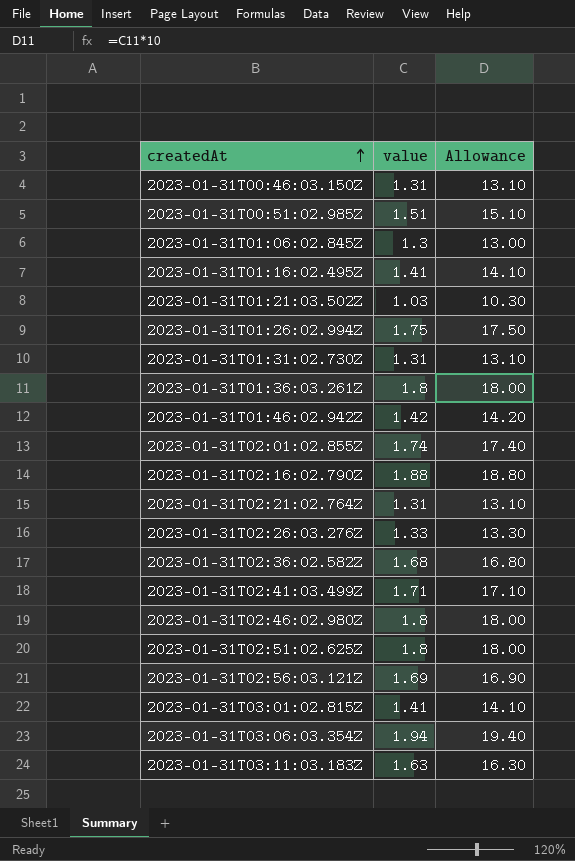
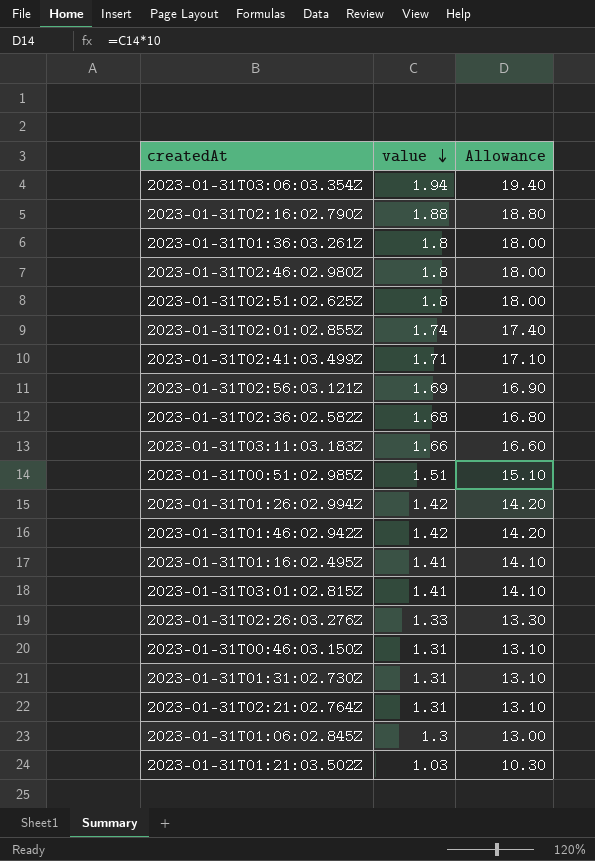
row order: createdAt ascending -> value descending
2023-01-31T03:11:03.183Z | value: 1.63 -> 1.66
2023-01-31T03:11:03.183Z | Allowance: 16.30 -> 16.60
2023-01-31T01:26:02.994Z | value: 1.75 -> 1.42
2023-01-31T01:26:02.994Z | Allowance: 17.50 -> 14.20

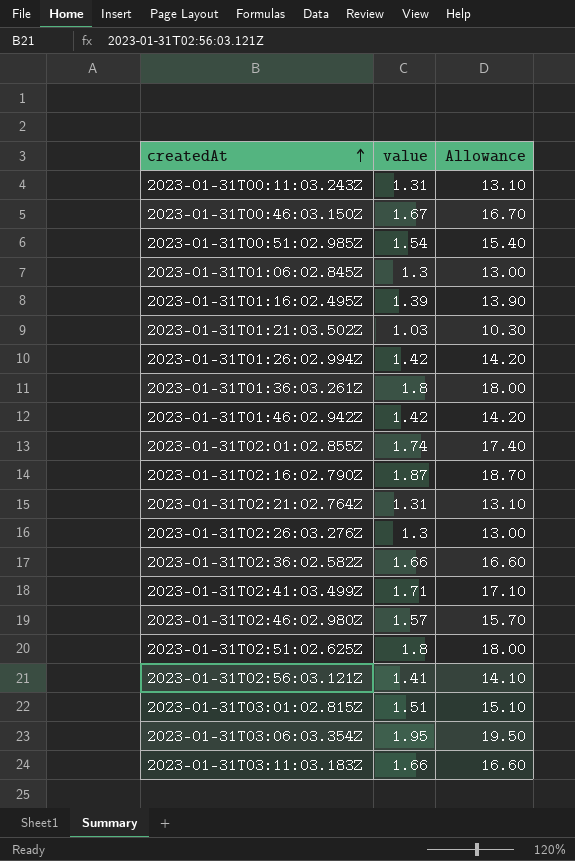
row order: value descending -> createdAt ascending
row 2023-01-31T01:31:02.730Z: 1.31 | 13.10 -> none
row 2023-01-31T00:11:03.243Z: none -> 1.31 | 13.10
2023-01-31T00:46:03.150Z | value: 1.31 -> 1.67
2023-01-31T00:46:03.150Z | Allowance: 13.10 -> 16.70
2023-01-31T00:51:02.985Z | value: 1.51 -> 1.54
2023-01-31T00:51:02.985Z | Allowance: 15.10 -> 15.40
2023-01-31T01:16:02.495Z | value: 1.41 -> 1.39
2023-01-31T01:16:02.495Z | Allowance: 14.10 -> 13.90
2023-01-31T02:16:02.790Z | value: 1.88 -> 1.87
2023-01-31T02:16:02.790Z | Allowance: 18.80 -> 18.70
2023-01-31T02:26:03.276Z | value: 1.33 -> 1.3
2023-01-31T02:26:03.276Z | Allowance: 13.30 -> 13.00
2023-01-31T02:36:02.582Z | value: 1.68 -> 1.66
2023-01-31T02:36:02.582Z | Allowance: 16.80 -> 16.60
2023-01-31T02:46:02.980Z | value: 1.8 -> 1.57
2023-01-31T02:46:02.980Z | Allowance: 18.00 -> 15.70
2023-01-31T02:56:03.121Z | value: 1.69 -> 1.41
2023-01-31T02:56:03.121Z | Allowance: 16.90 -> 14.10
2023-01-31T03:01:02.815Z | value: 1.41 -> 1.51
2023-01-31T03:01:02.815Z | Allowance: 14.10 -> 15.10
2023-01-31T03:06:03.354Z | value: 1.94 -> 1.95
2023-01-31T03:06:03.354Z | Allowance: 19.40 -> 19.50

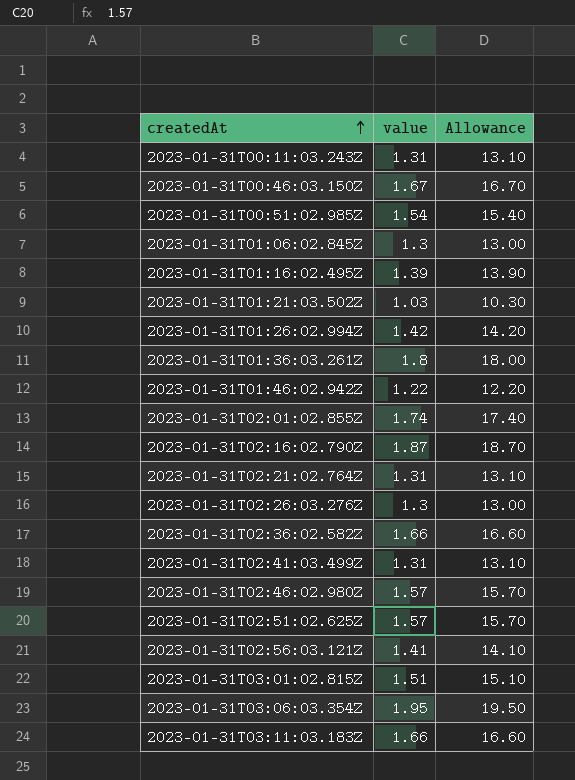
2023-01-31T01:46:02.942Z | value: 1.42 -> 1.22
2023-01-31T01:46:02.942Z | Allowance: 14.20 -> 12.20
2023-01-31T02:41:03.499Z | value: 1.71 -> 1.31
2023-01-31T02:41:03.499Z | Allowance: 17.10 -> 13.10
2023-01-31T02:51:02.625Z | value: 1.8 -> 1.57
2023-01-31T02:51:02.625Z | Allowance: 18.00 -> 15.70

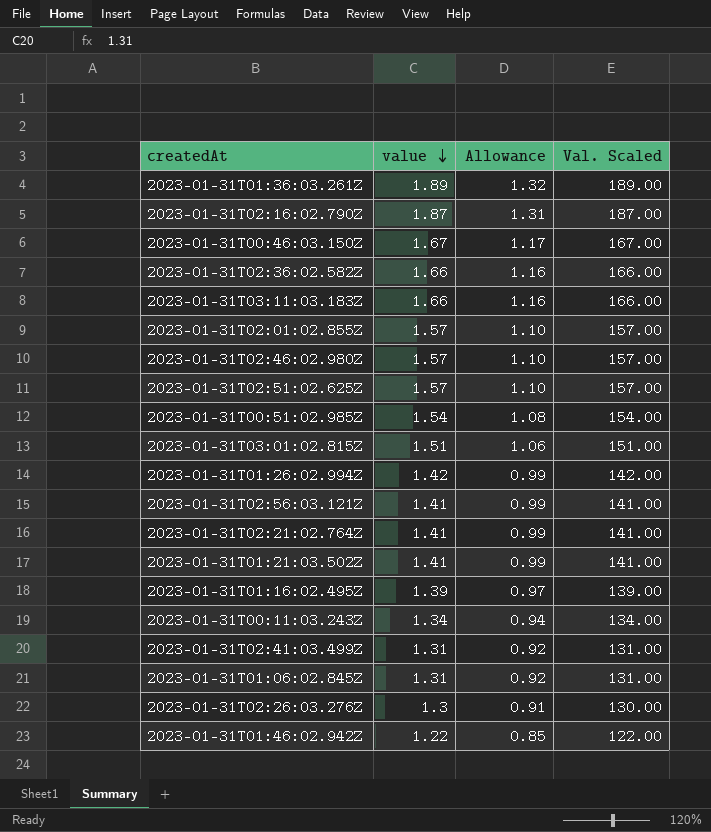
row order: createdAt ascending -> value descending
column Allowance | formula: [value] * 10 -> [value] * 0.7
column Val. Scaled | formula: none -> [value] * 100
row 2023-01-31T03:06:03.354Z: 1.95 | 19.50 -> none
2023-01-31T01:36:03.261Z | value: 1.8 -> 1.89
2023-01-31T02:01:02.855Z | value: 1.74 -> 1.57
2023-01-31T02:21:02.764Z | value: 1.31 -> 1.41
2023-01-31T01:21:03.502Z | value: 1.03 -> 1.41
2023-01-31T00:11:03.243Z | value: 1.31 -> 1.34
2023-01-31T01:06:02.845Z | value: 1.3 -> 1.31

